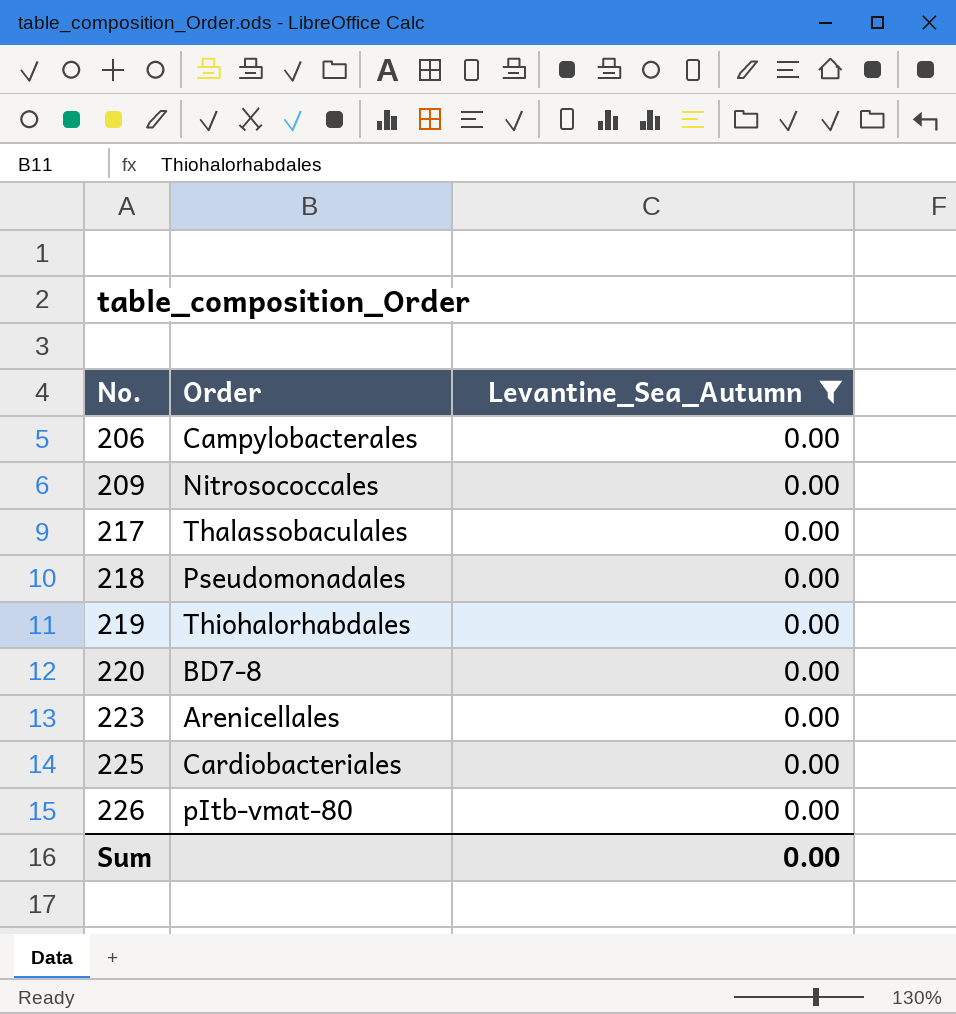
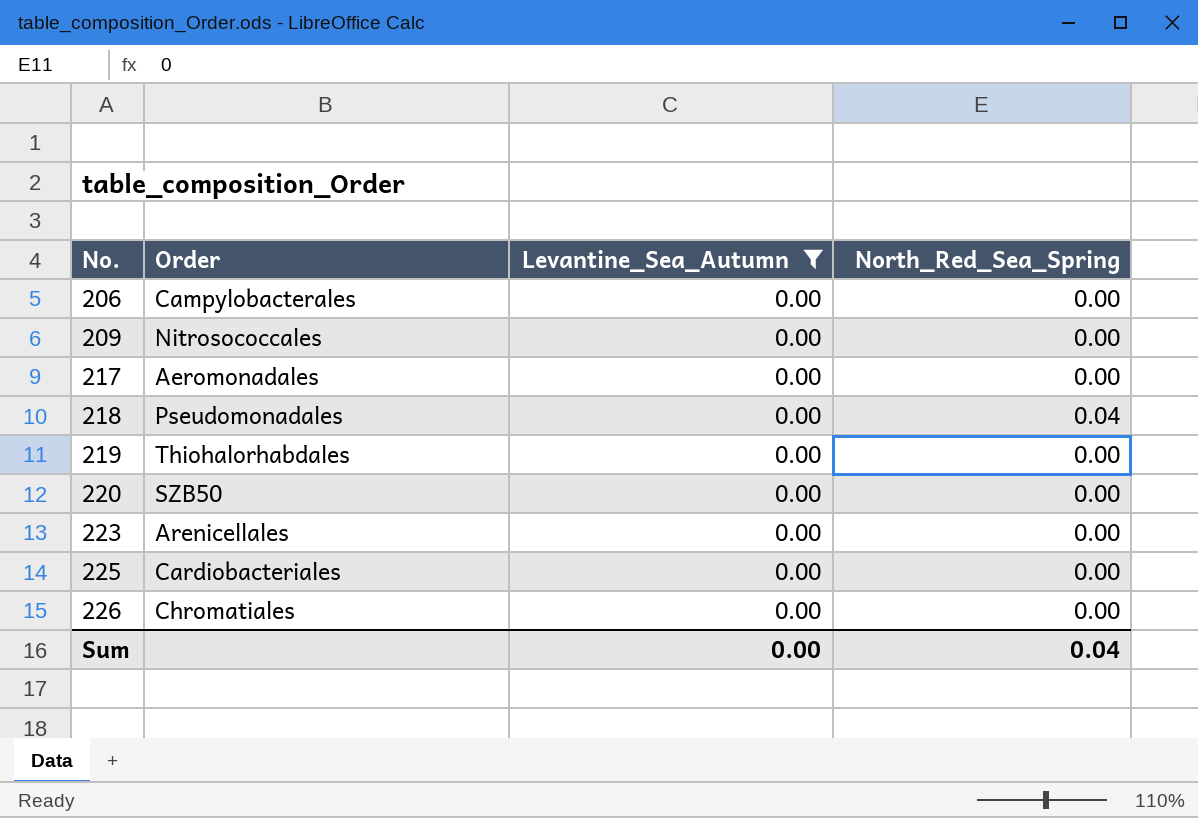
column North_Red_Sea_Spring | position: none -> 4
217 | Order: Thalassobaculales -> Aeromonadales
220 | Order: BD7-8 -> SZB50
226 | Order: pItb-vmat-80 -> Chromatiales

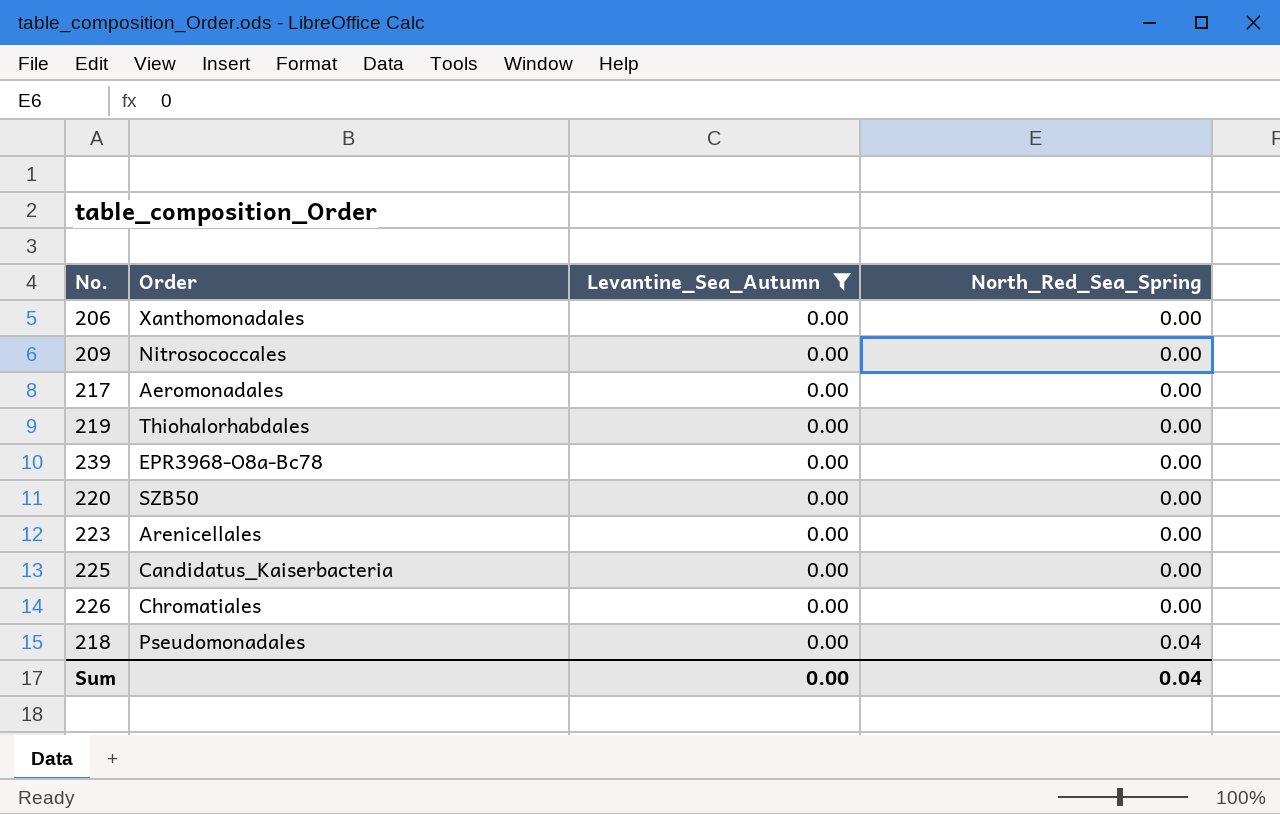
row order: No. ascending -> North_Red_Sea_Spring ascending
206 | Order: Campylobacterales -> Xanthomonadales
row 239: none -> EPR3968-O8a-Bc78 | 0.00 | 0.00
225 | Order: Cardiobacteriales -> Candidatus_Kaiserbacteria

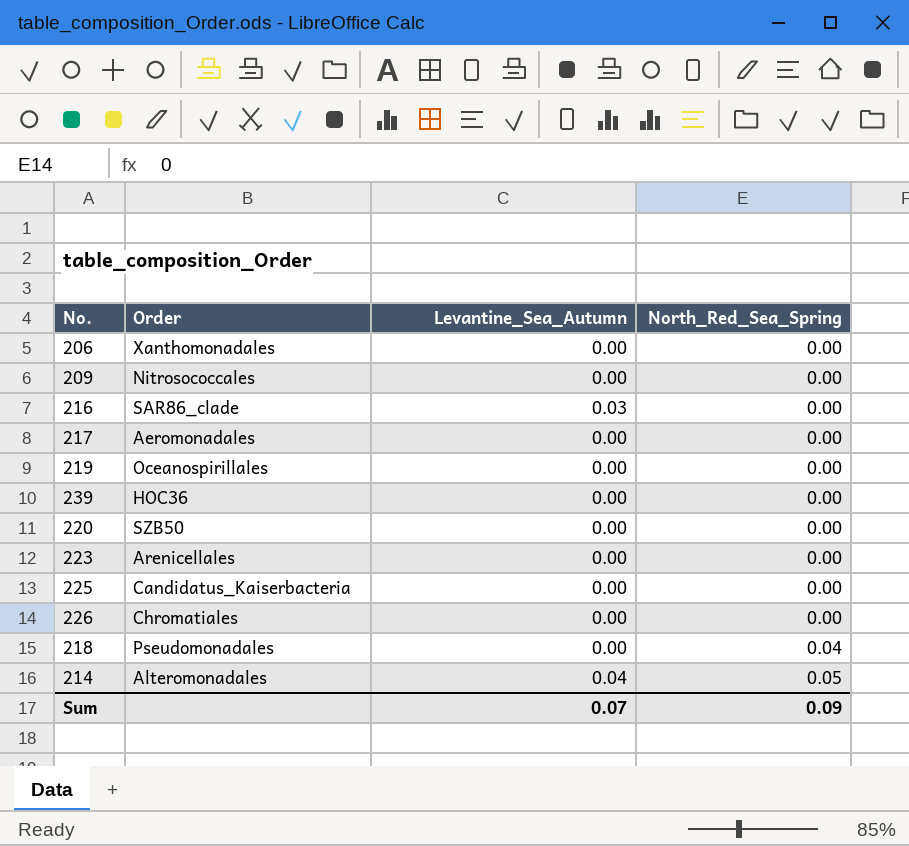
filter: Levantine_Sea_Autumn = 0.00 -> none
219 | Order: Thiohalorhabdales -> Oceanospirillales
239 | Order: EPR3968-O8a-Bc78 -> HOC36
Sum | Levantine_Sea_Autumn: 0.00 -> 0.07
Sum | North_Red_Sea_Spring: 0.04 -> 0.09

